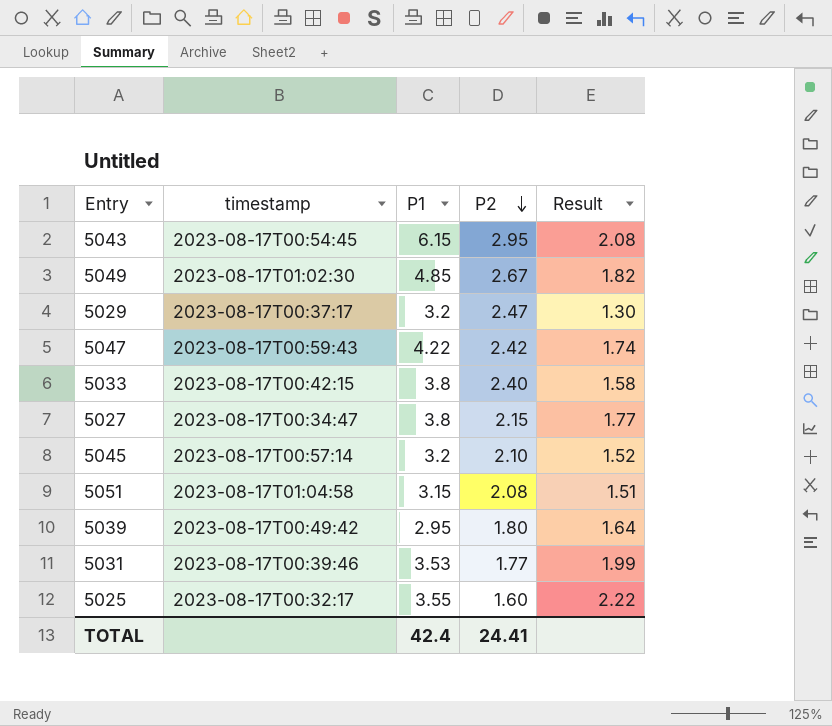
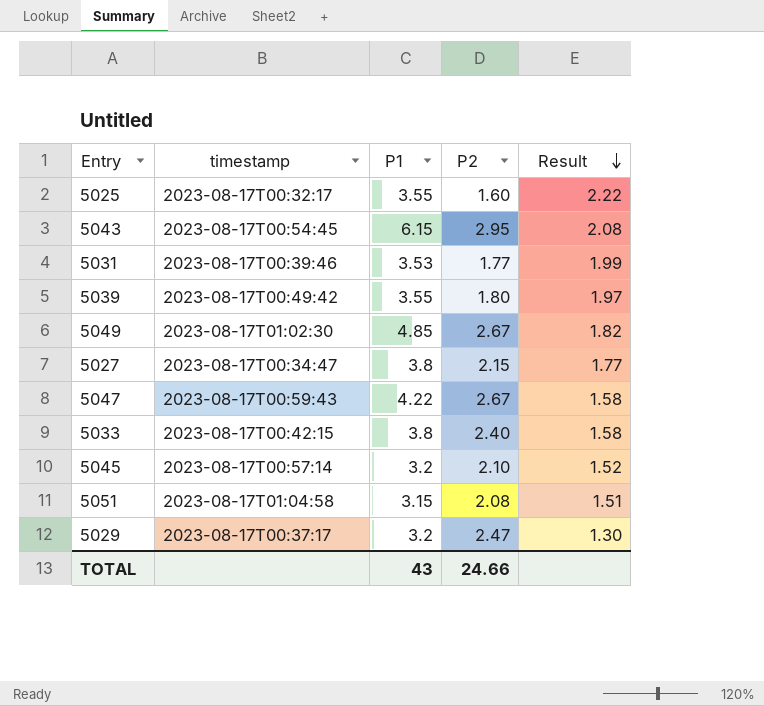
row order: P2 descending -> Result descending
5039 | P1: 2.95 -> 3.55
5039 | Result: 1.64 -> 1.97
5047 | P2: 2.42 -> 2.67
5047 | Result: 1.74 -> 1.58
TOTAL | P1: 42.4 -> 43
TOTAL | P2: 24.41 -> 24.66

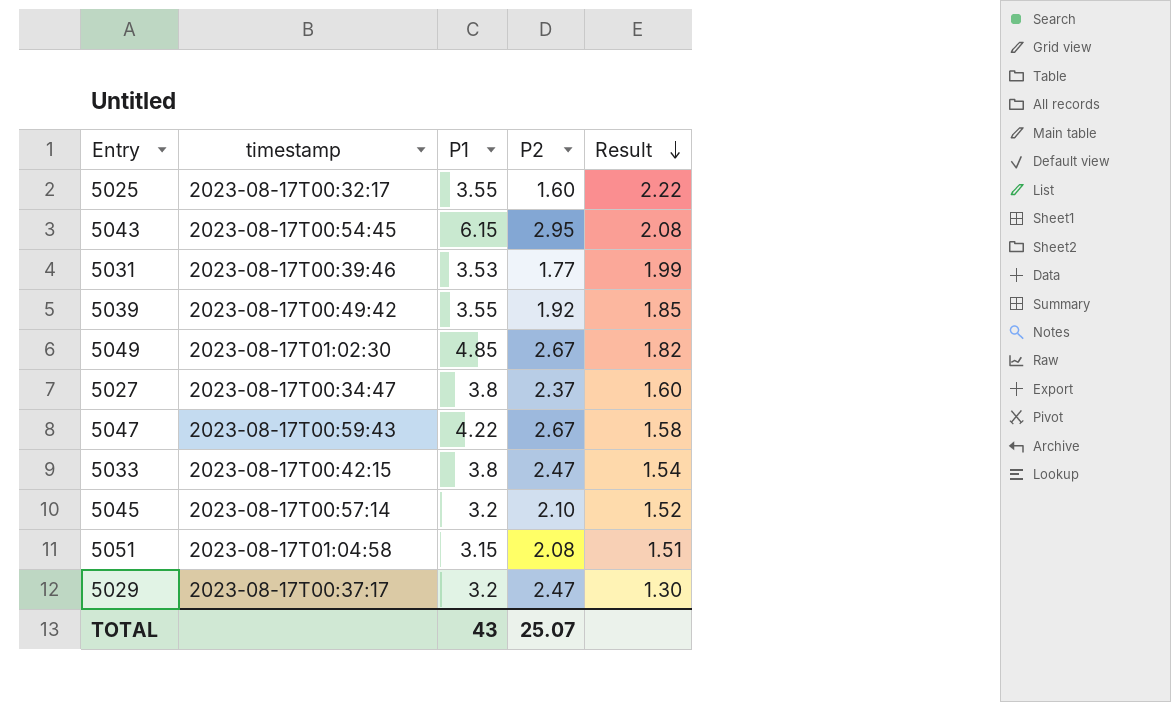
5039 | P2: 1.80 -> 1.92
5039 | Result: 1.97 -> 1.85
5027 | P2: 2.15 -> 2.37
5027 | Result: 1.77 -> 1.60
5033 | P2: 2.40 -> 2.47
5033 | Result: 1.58 -> 1.54
TOTAL | P2: 24.66 -> 25.07

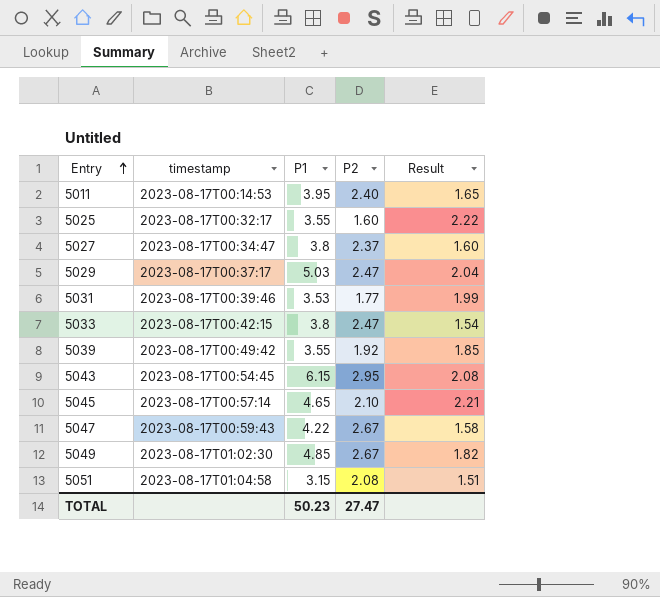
row order: Result descending -> Entry ascending
row 5011: none -> 2023-08-17T00:14:53 | 3.95 | 2.40 | 1.65
5029 | P1: 3.2 -> 5.03
5029 | Result: 1.30 -> 2.04
5045 | P1: 3.2 -> 4.65
5045 | Result: 1.52 -> 2.21
TOTAL | P1: 43 -> 50.23
TOTAL | P2: 25.07 -> 27.47

